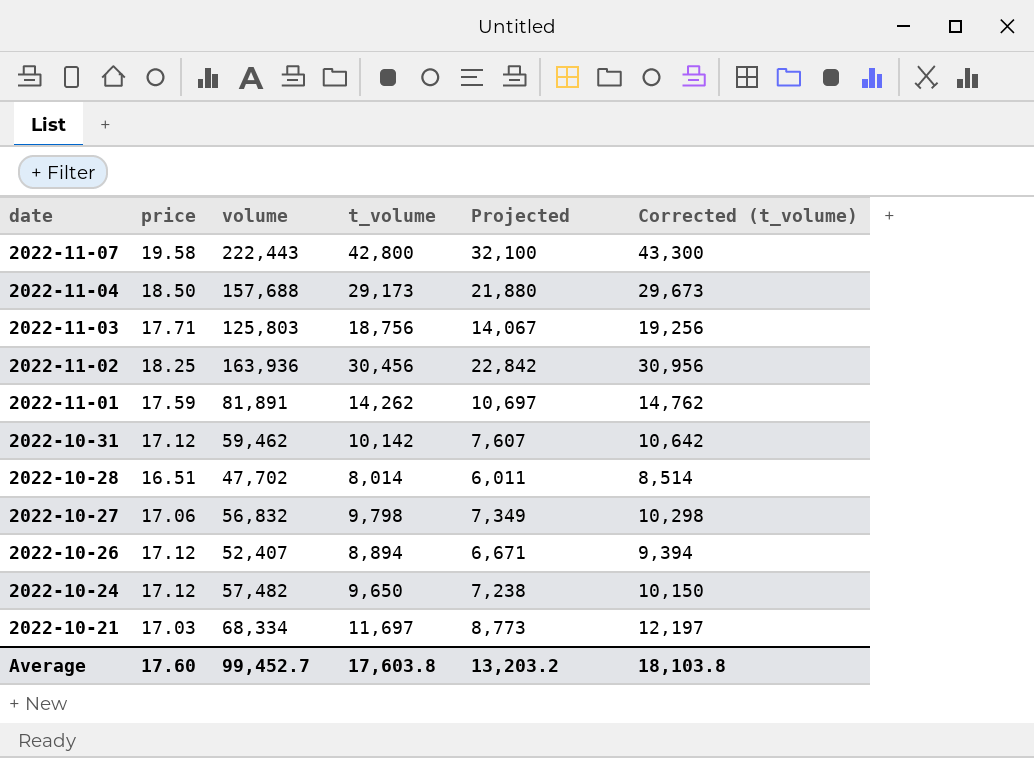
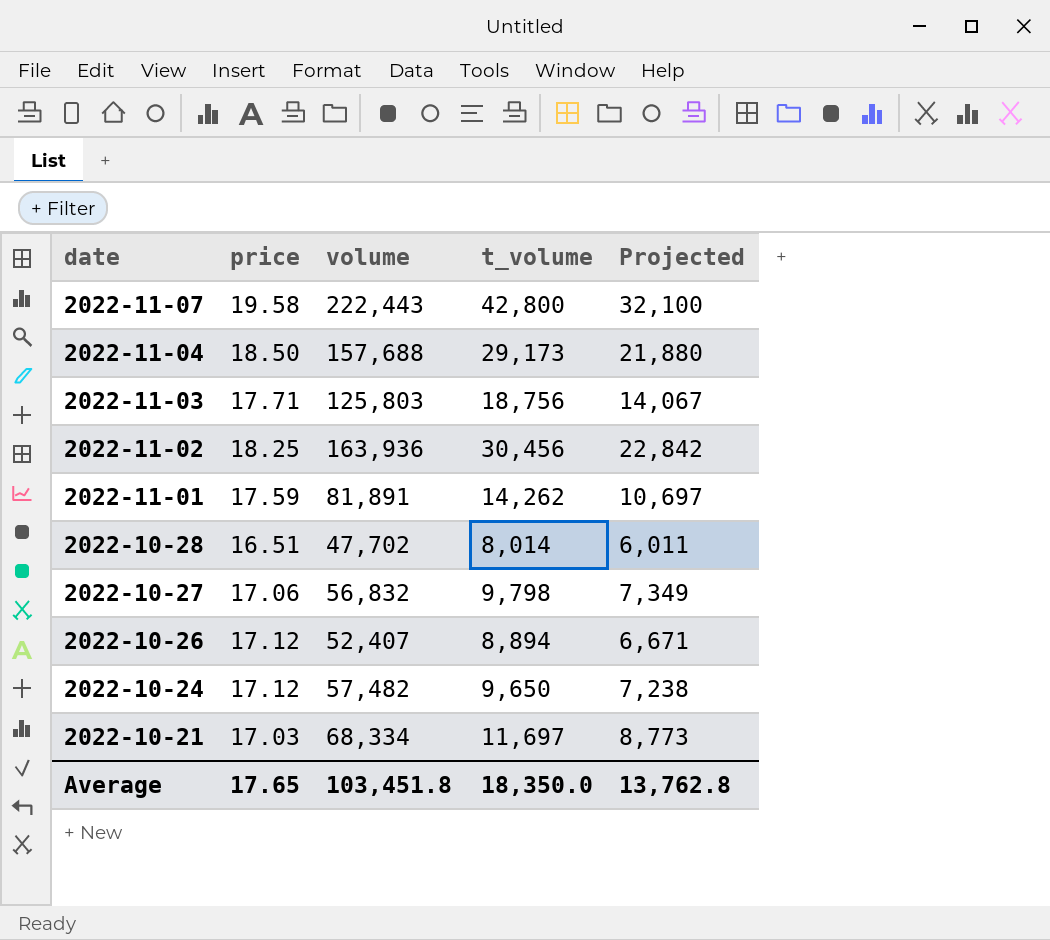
column Corrected (t_volume) | formula: [t_volume] + 500 -> none
row 2022-10-31: 17.12 | 59,462 | 10,142 | 7,607 | 10,642 -> none
Average | price: 17.60 -> 17.65
Average | volume: 99,452.7 -> 103,451.8
Average | t_volume: 17,603.8 -> 18,350.0
Average | Projected: 13,203.2 -> 13,762.8

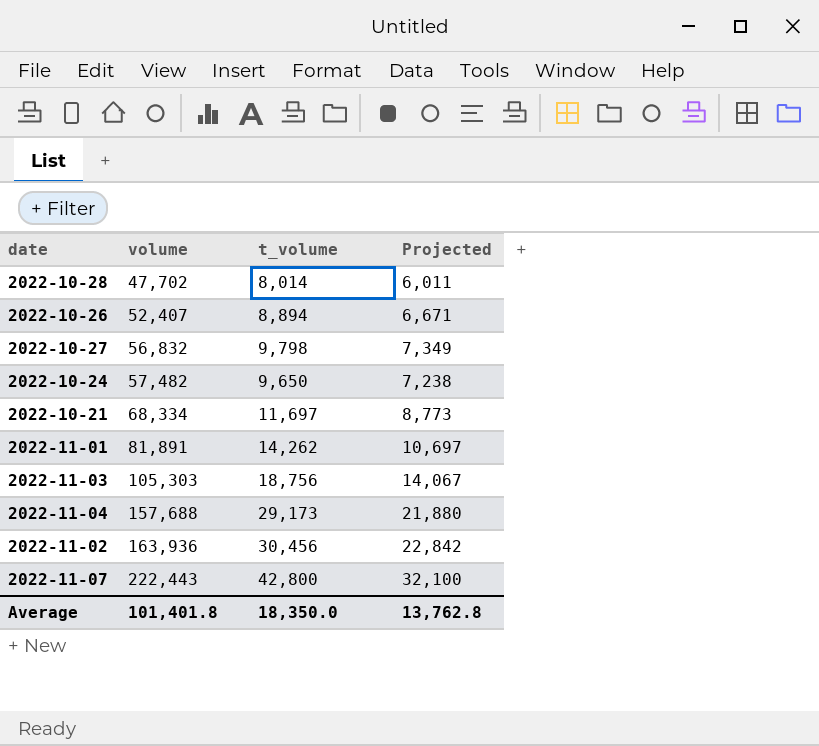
row order: date descending -> volume ascending
column price | position: 2 -> none
2022-11-03 | volume: 125,803 -> 105,303
Average | volume: 103,451.8 -> 101,401.8

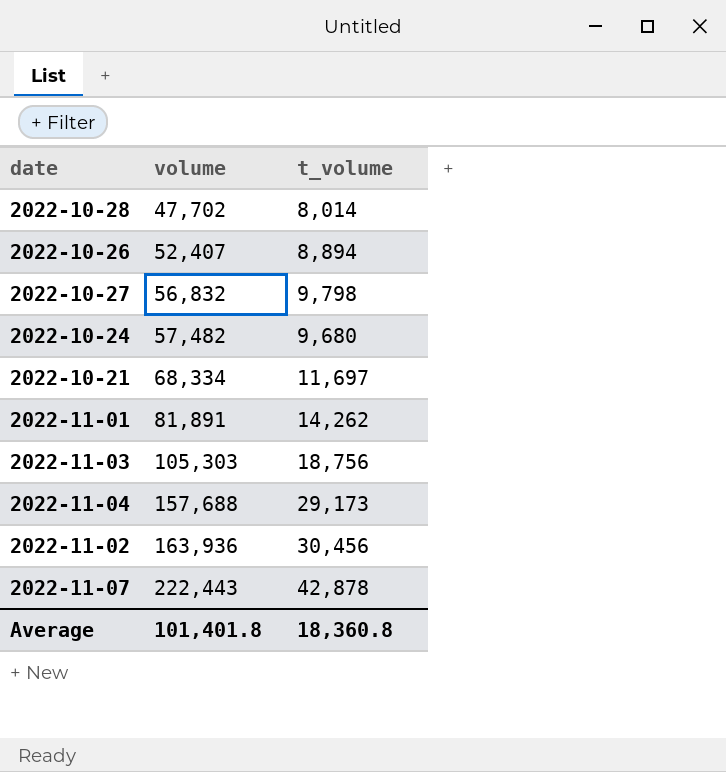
column Projected | formula: [t_volume] * 0.75 -> none
2022-10-24 | t_volume: 9,650 -> 9,680
2022-11-07 | t_volume: 42,800 -> 42,878
Average | t_volume: 18,350.0 -> 18,360.8

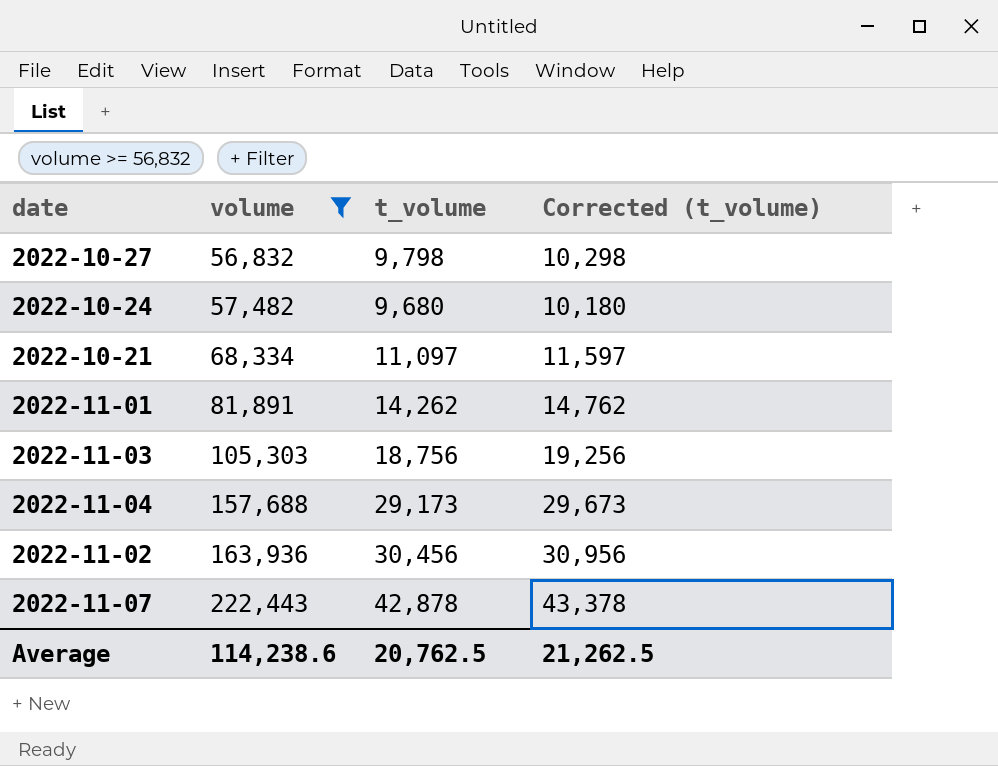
filter: none -> volume >= 56,832
column Corrected (t_volume) | formula: none -> [t_volume] + 500
2022-10-21 | t_volume: 11,697 -> 11,097
Average | volume: 101,401.8 -> 114,238.6
Average | t_volume: 18,360.8 -> 20,762.5

